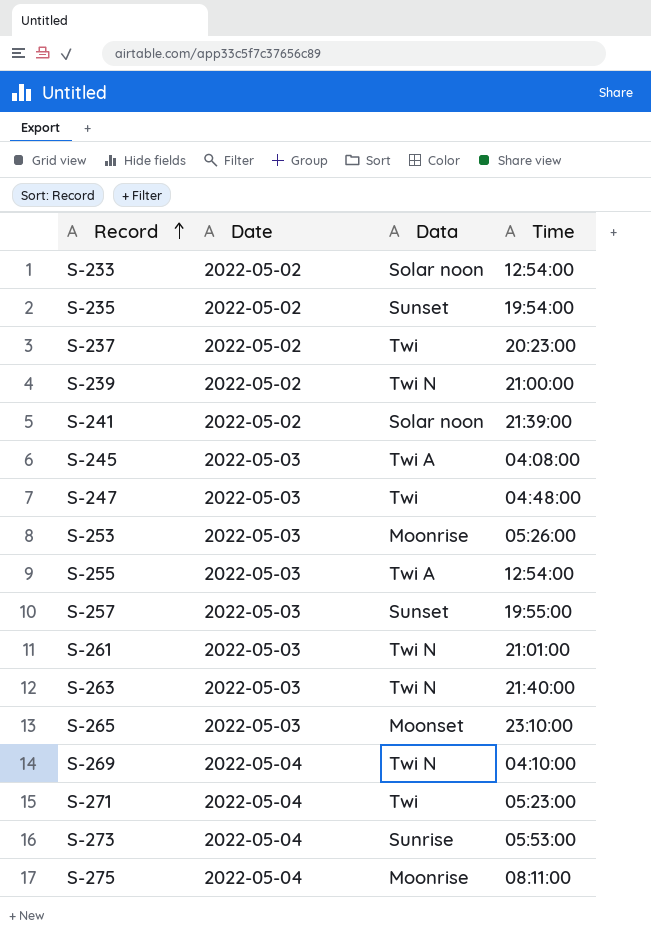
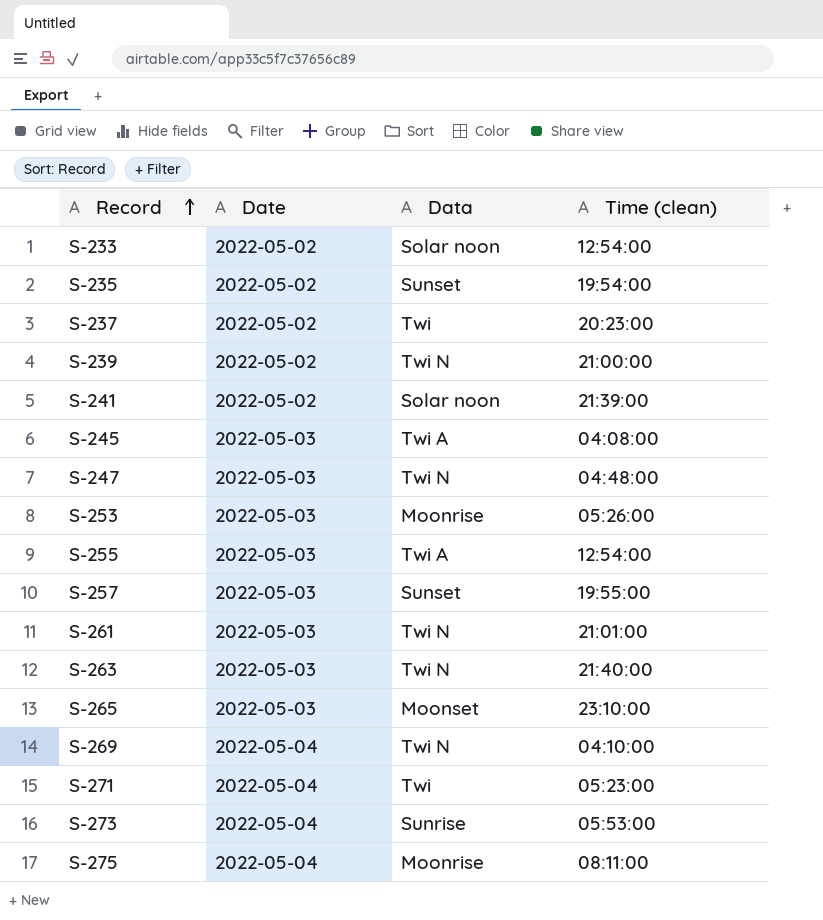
column name: Time -> Time (clean)
S-247 | Data: Twi -> Twi N

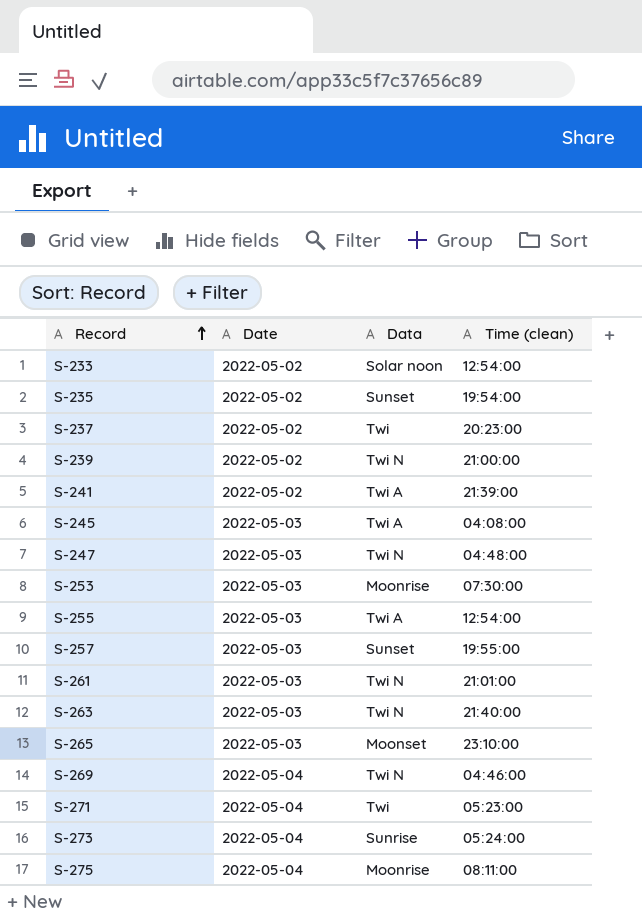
S-241 | Data: Solar noon -> Twi A
S-253 | Time (clean): 05:26:00 -> 07:30:00
S-269 | Time (clean): 04:10:00 -> 04:46:00
S-273 | Time (clean): 05:53:00 -> 05:24:00

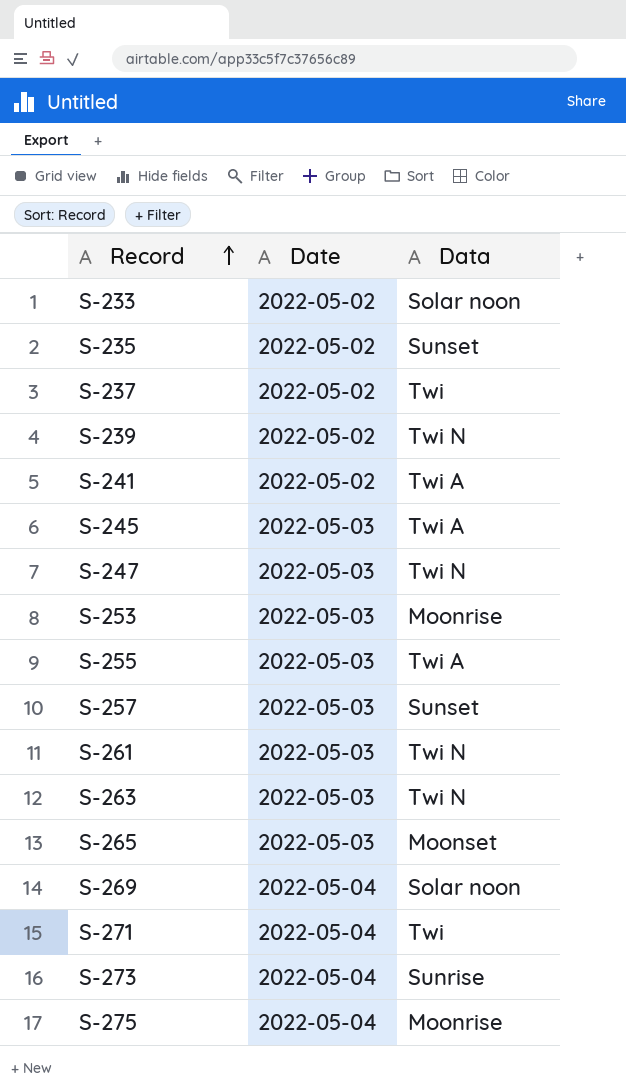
column Time (clean) | position: 4 -> none
S-269 | Data: Twi N -> Solar noon

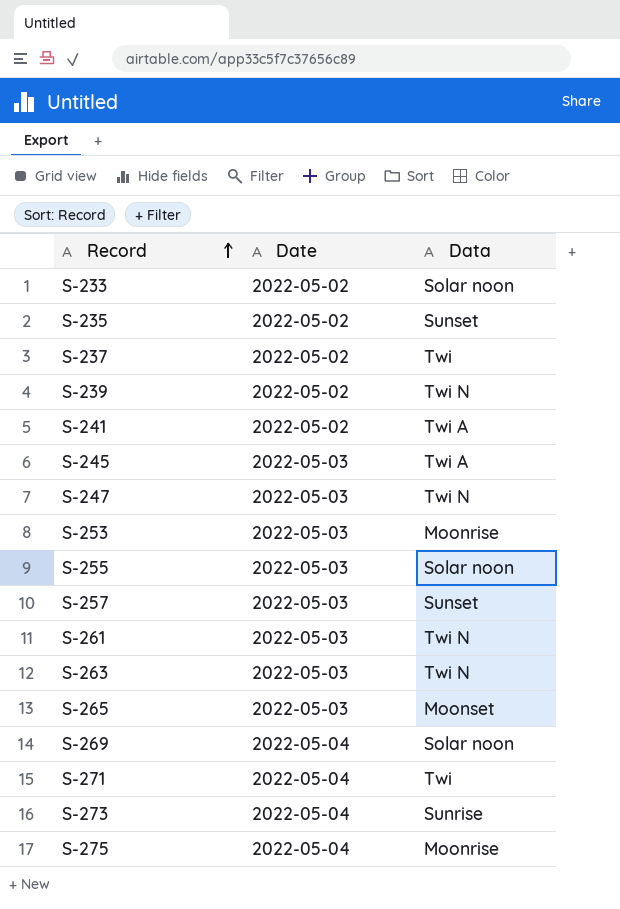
S-255 | Data: Twi A -> Solar noon

